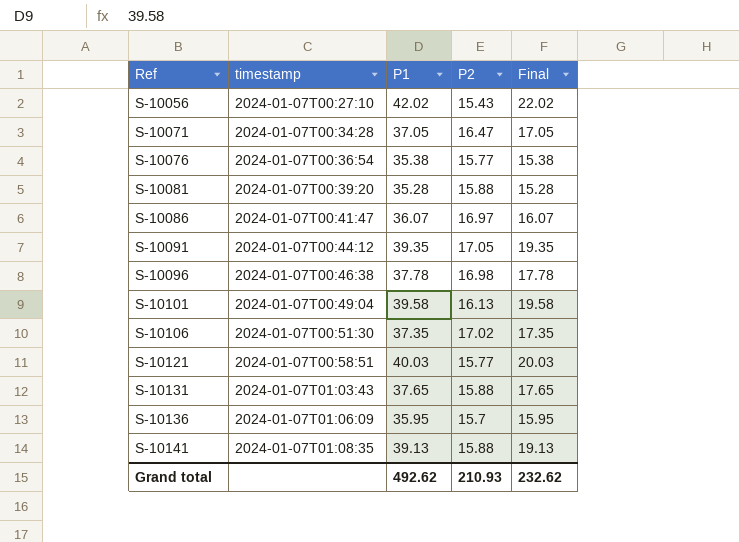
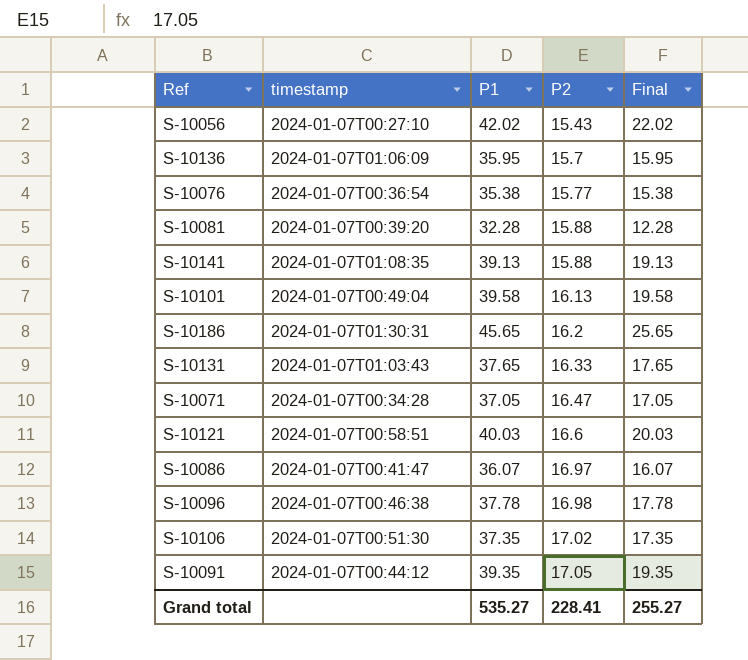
row order: Ref ascending -> P2 ascending
S-10081 | P1: 35.28 -> 32.28
S-10081 | Final: 15.28 -> 12.28
row S-10186: none -> 2024-01-07T01:30:31 | 45.65 | 16.2 | 25.65
S-10131 | P2: 15.88 -> 16.33
S-10121 | P2: 15.77 -> 16.6
Grand total | P1: 492.62 -> 535.27
Grand total | P2: 210.93 -> 228.41
Grand total | Final: 232.62 -> 255.27

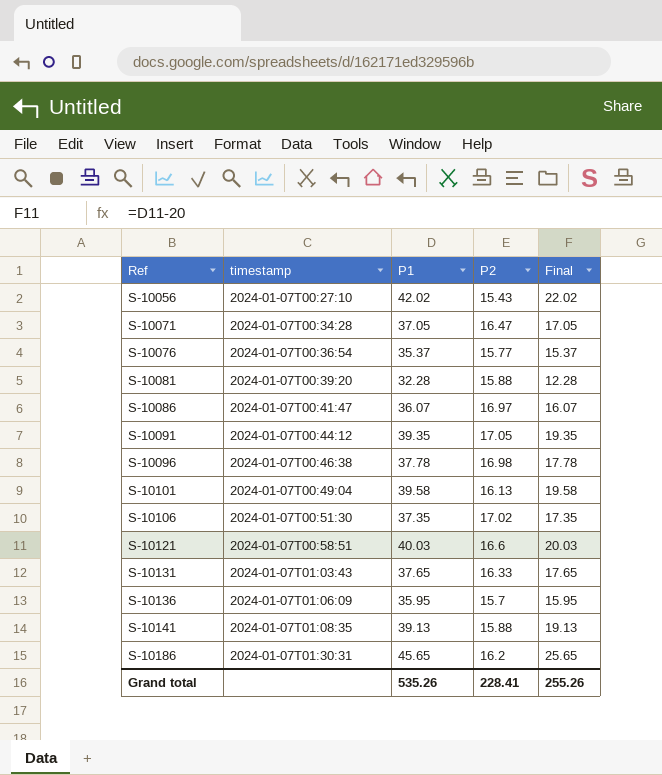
row order: P2 ascending -> Ref ascending
S-10076 | P1: 35.38 -> 35.37
S-10076 | Final: 15.38 -> 15.37
Grand total | P1: 535.27 -> 535.26
Grand total | Final: 255.27 -> 255.26

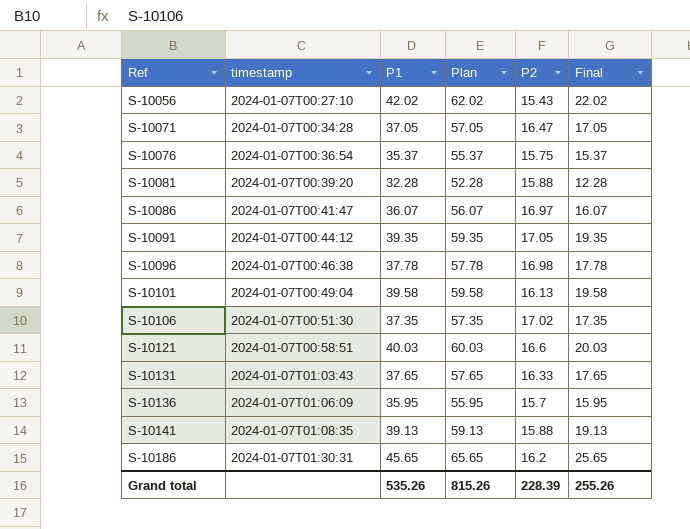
column Plan | formula: none -> [P1] + 20
S-10076 | P2: 15.77 -> 15.75
Grand total | P2: 228.41 -> 228.39

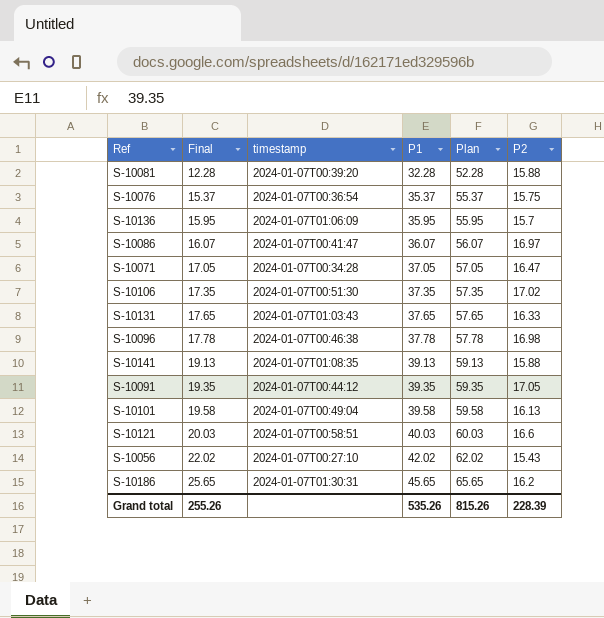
row order: Ref ascending -> Final ascending
column Final | position: 6 -> 2

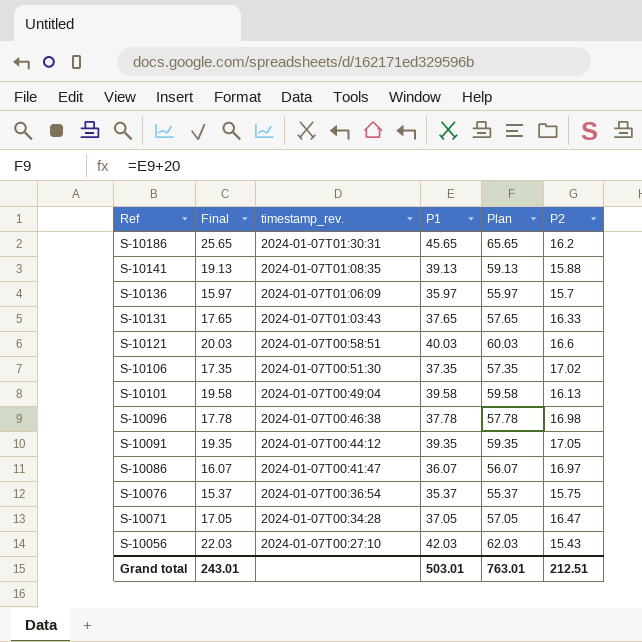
row order: Final ascending -> Ref descending
column name: timestamp -> timestamp_rev.
row S-10081: 12.28 | 2024-01-07T00:39:20 | 32.28 | 52.28 | 15.88 -> none
S-10136 | Final: 15.95 -> 15.97
S-10136 | P1: 35.95 -> 35.97
S-10136 | Plan: 55.95 -> 55.97
S-10056 | Final: 22.02 -> 22.03
S-10056 | P1: 42.02 -> 42.03
S-10056 | Plan: 62.02 -> 62.03
Grand total | Final: 255.26 -> 243.01
Grand total | P1: 535.26 -> 503.01
Grand total | Plan: 815.26 -> 763.01
Grand total | P2: 228.39 -> 212.51

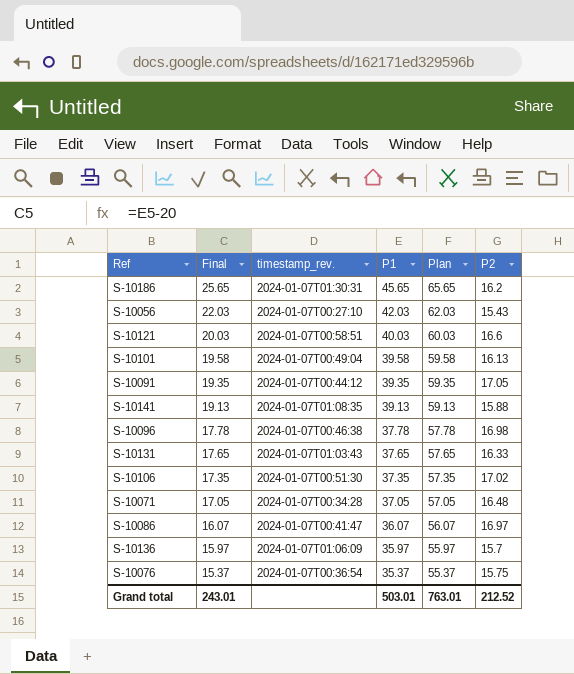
row order: Ref descending -> Final descending
S-10071 | P2: 16.47 -> 16.48
Grand total | P2: 212.51 -> 212.52

